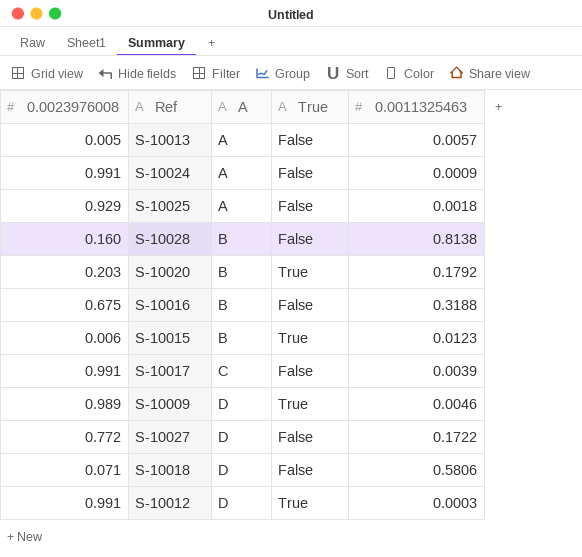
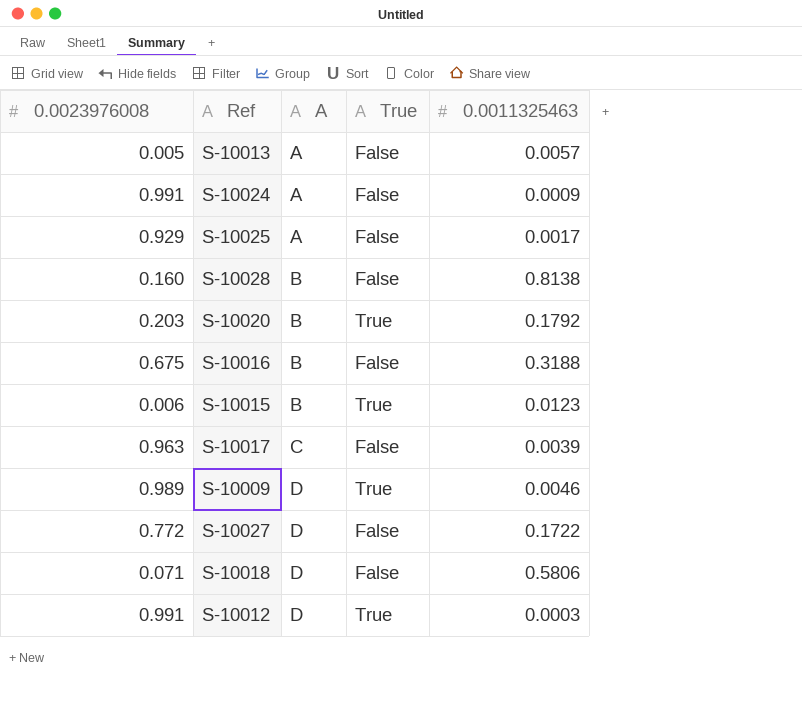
S-10025 | 0.0011325463: 0.0018 -> 0.0017
S-10017 | 0.0023976008: 0.991 -> 0.963

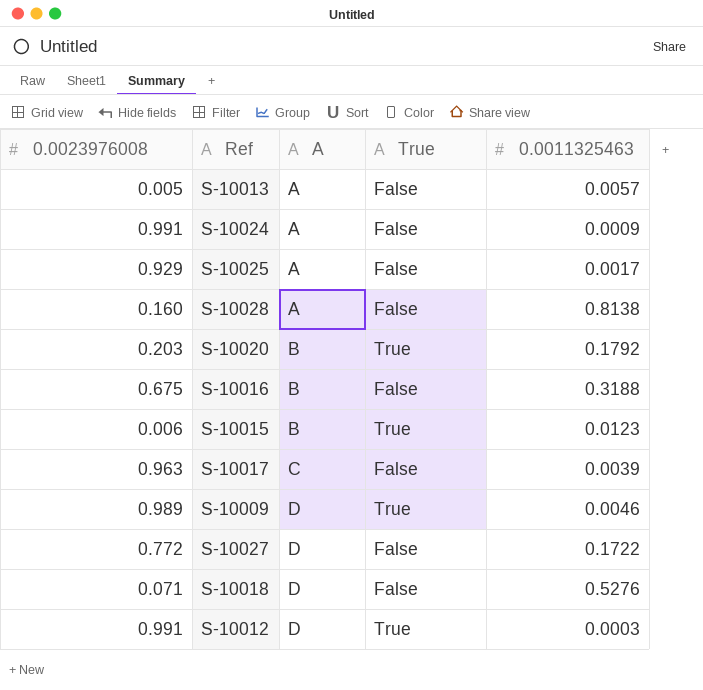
S-10028 | A: B -> A
S-10018 | 0.0011325463: 0.5806 -> 0.5276

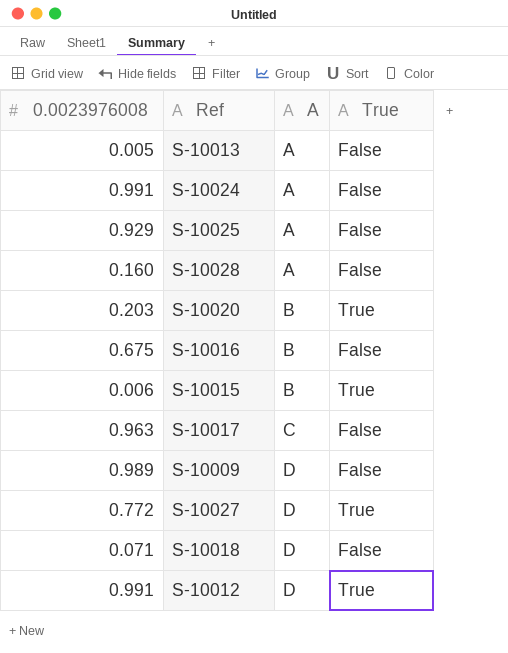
column 0.0011325463 | position: 5 -> none
S-10009 | True: True -> False
S-10027 | True: False -> True

